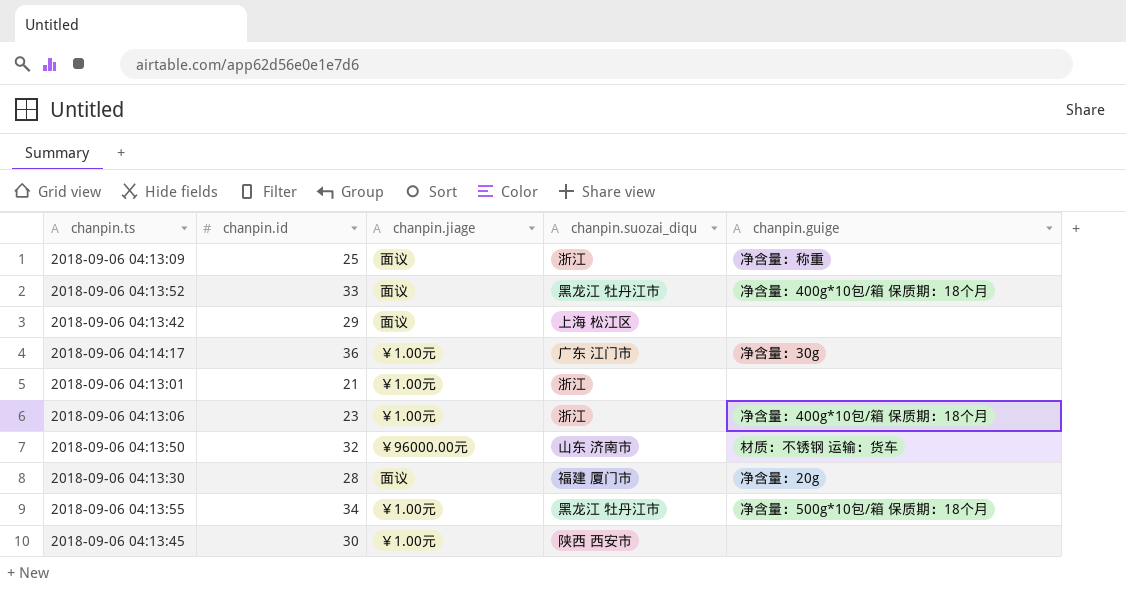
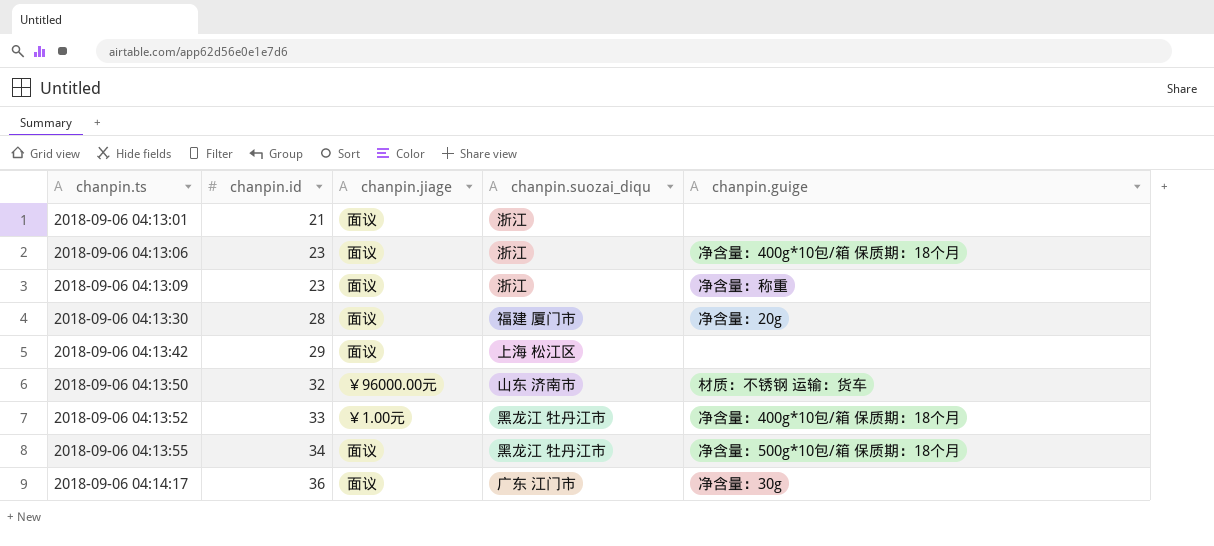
row order: none -> chanpin.ts ascending
row 2018-09-06 04:13:45: 30 | ￥1.00元 | 陕西 西安市 | none -> none
2018-09-06 04:13:01 | chanpin.jiage: ￥1.00元 -> 面议
2018-09-06 04:13:06 | chanpin.jiage: ￥1.00元 -> 面议
2018-09-06 04:13:09 | chanpin.id: 25 -> 23
2018-09-06 04:13:52 | chanpin.jiage: 面议 -> ￥1.00元
2018-09-06 04:13:55 | chanpin.jiage: ￥1.00元 -> 面议
2018-09-06 04:14:17 | chanpin.jiage: ￥1.00元 -> 面议

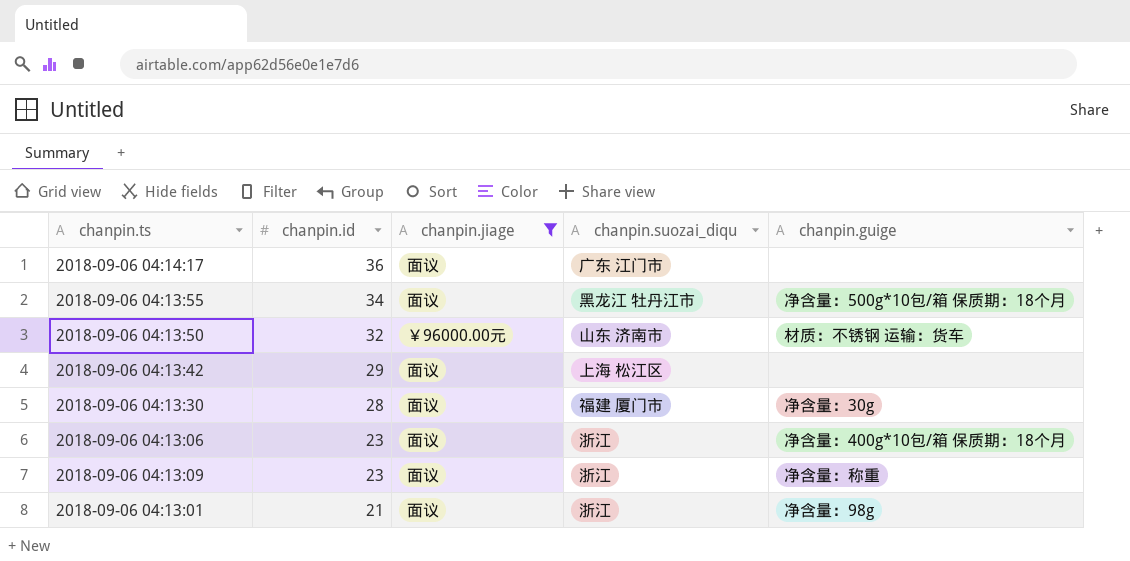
filter: none -> chanpin.jiage != ￥1.00元
row order: chanpin.ts ascending -> chanpin.id descending
2018-09-06 04:14:17 | chanpin.guige: 净含量：30g -> none
2018-09-06 04:13:30 | chanpin.guige: 净含量：20g -> 净含量：30g
2018-09-06 04:13:01 | chanpin.guige: none -> 净含量：98g

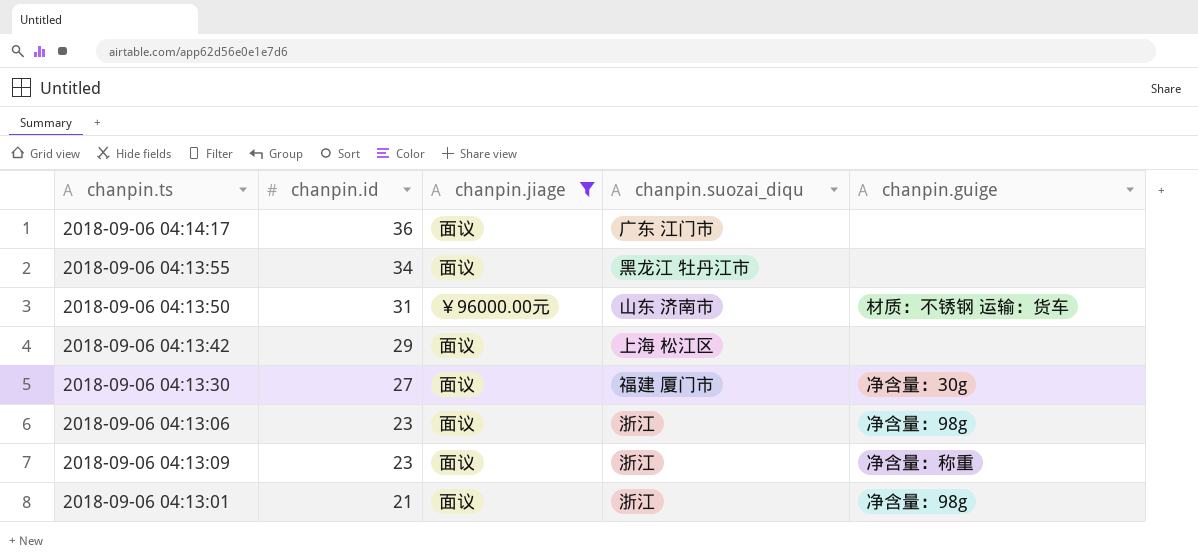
2018-09-06 04:13:55 | chanpin.guige: 净含量：500g*10包/箱 保质期：18个月 -> none
2018-09-06 04:13:50 | chanpin.id: 32 -> 31
2018-09-06 04:13:30 | chanpin.id: 28 -> 27
2018-09-06 04:13:06 | chanpin.guige: 净含量：400g*10包/箱 保质期：18个月 -> 净含量：98g

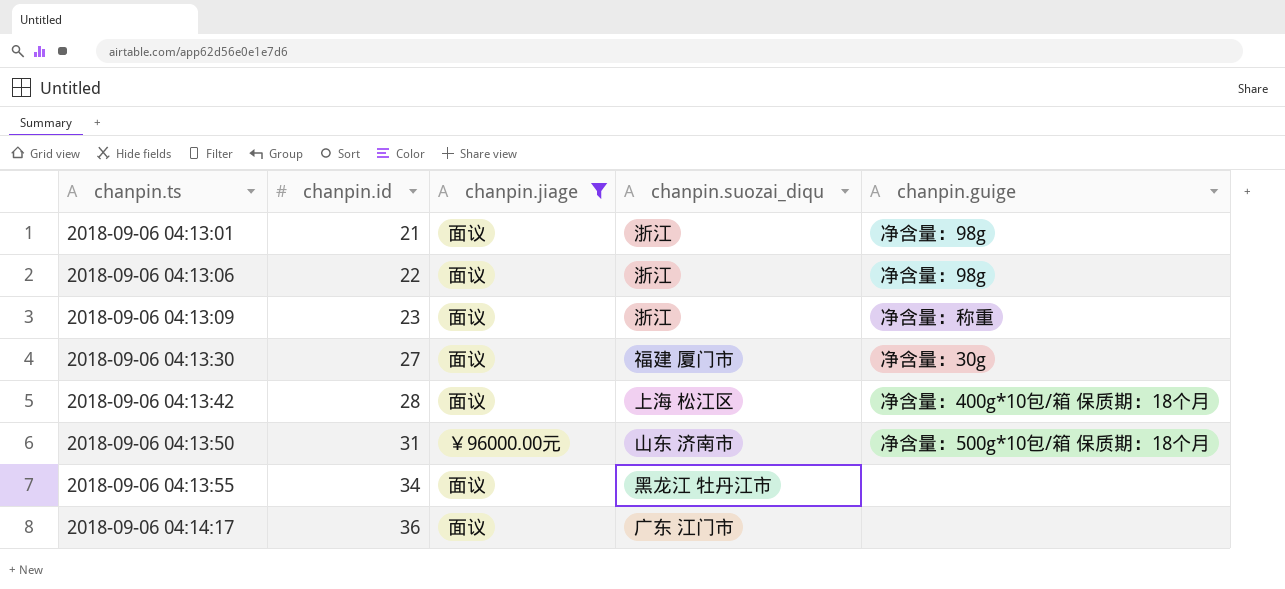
row order: chanpin.id descending -> chanpin.ts ascending
2018-09-06 04:13:06 | chanpin.id: 23 -> 22
2018-09-06 04:13:42 | chanpin.id: 29 -> 28
2018-09-06 04:13:42 | chanpin.guige: none -> 净含量：400g*10包/箱 保质期：18个月
2018-09-06 04:13:50 | chanpin.guige: 材质：不锈钢 运输：货车 -> 净含量：500g*10包/箱 保质期：18个月

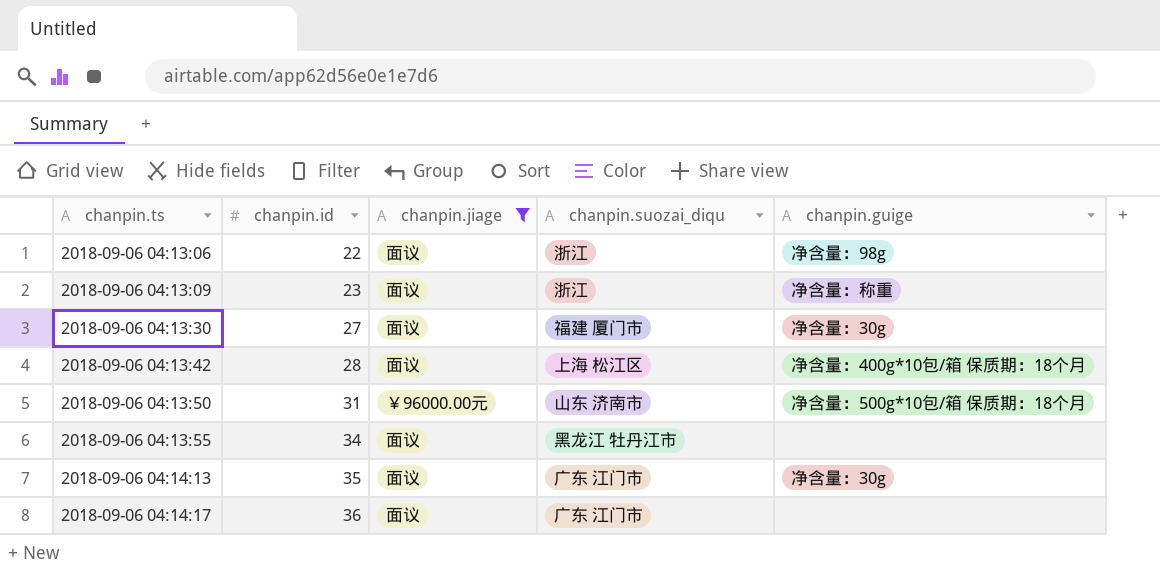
row 2018-09-06 04:13:01: 21 | 面议 | 浙江 | 净含量：98g -> none
row 2018-09-06 04:14:13: none -> 35 | 面议 | 广东 江门市 | 净含量：30g

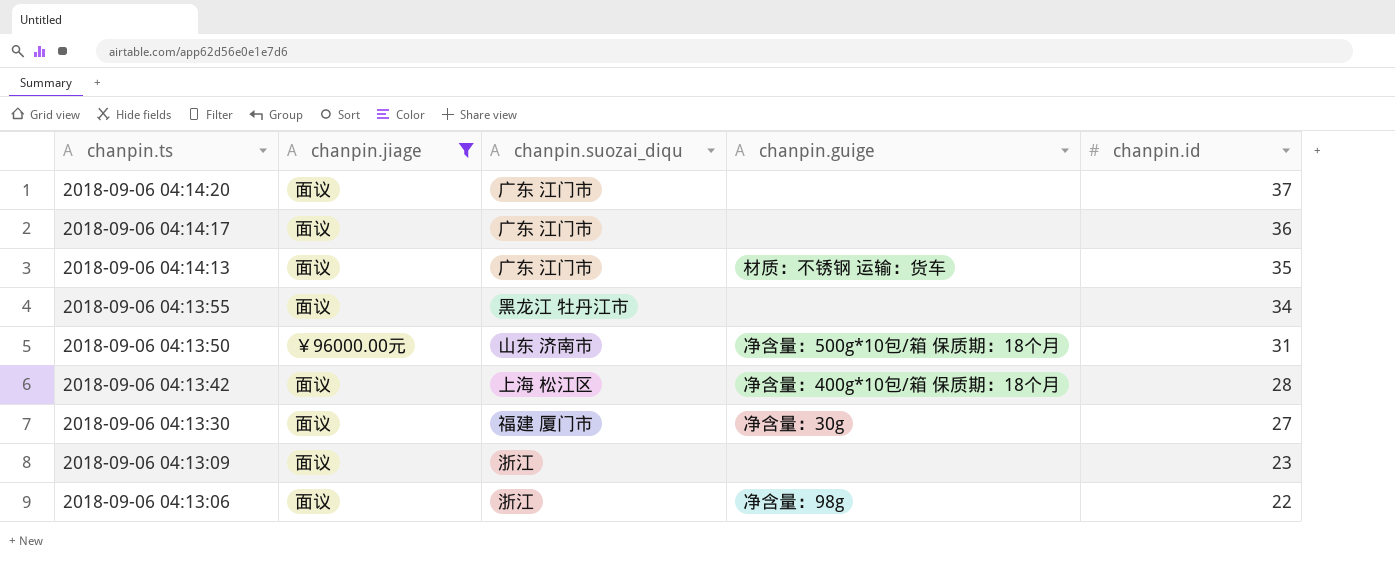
row order: chanpin.ts ascending -> chanpin.ts descending
column chanpin.id | position: 2 -> 5
row 2018-09-06 04:14:20: none -> 面议 | 广东 江门市 | none | 37
2018-09-06 04:14:13 | chanpin.guige: 净含量：30g -> 材质：不锈钢 运输：货车
2018-09-06 04:13:09 | chanpin.guige: 净含量：称重 -> none

